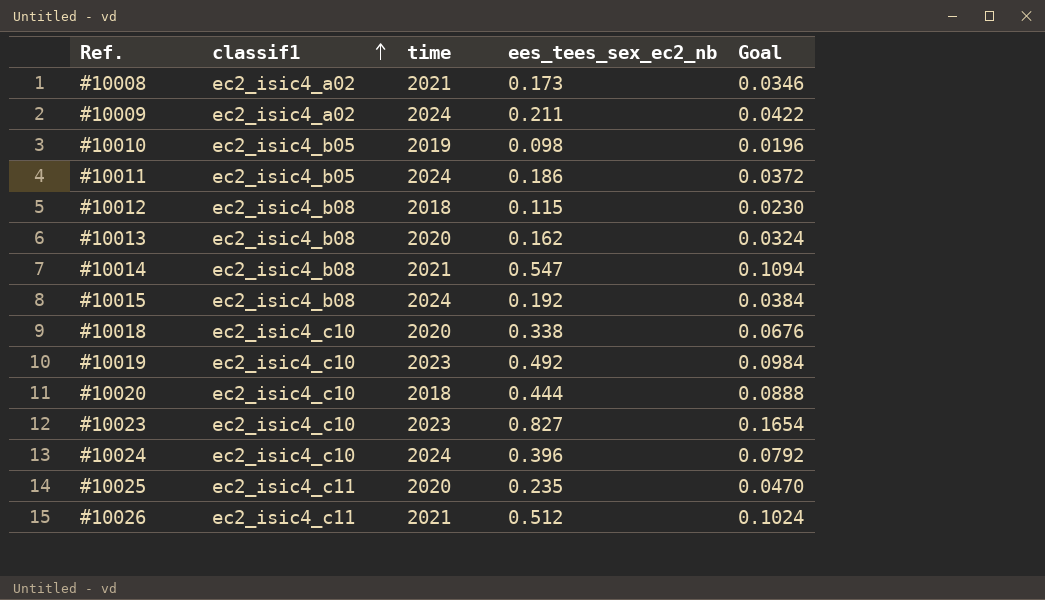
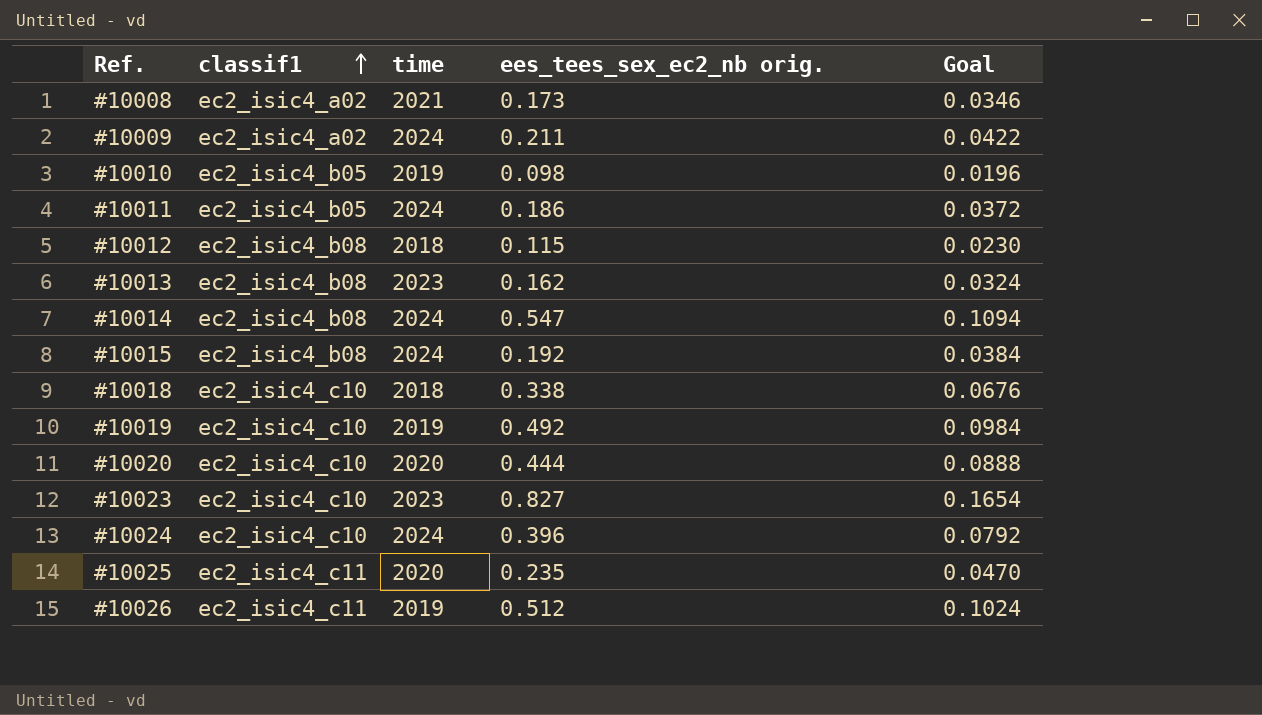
column name: ees_tees_sex_ec2_nb -> ees_tees_sex_ec2_nb orig.
#10013 | time: 2020 -> 2023
#10014 | time: 2021 -> 2024
#10018 | time: 2020 -> 2018
#10019 | time: 2023 -> 2019
#10020 | time: 2018 -> 2020
#10026 | time: 2021 -> 2019

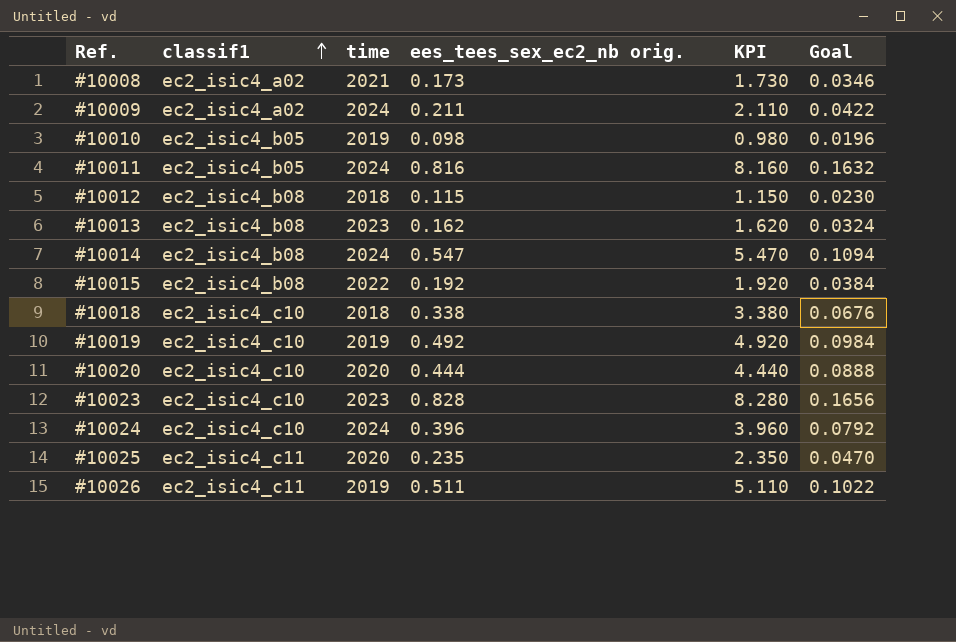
column KPI | formula: none -> [ees_tees_sex_ec2_nb orig.] * 10
#10011 | ees_tees_sex_ec2_nb orig.: 0.186 -> 0.816
#10011 | Goal: 0.0372 -> 0.1632
#10015 | time: 2024 -> 2022
#10023 | ees_tees_sex_ec2_nb orig.: 0.827 -> 0.828
#10023 | Goal: 0.1654 -> 0.1656
#10026 | ees_tees_sex_ec2_nb orig.: 0.512 -> 0.511
#10026 | Goal: 0.1024 -> 0.1022

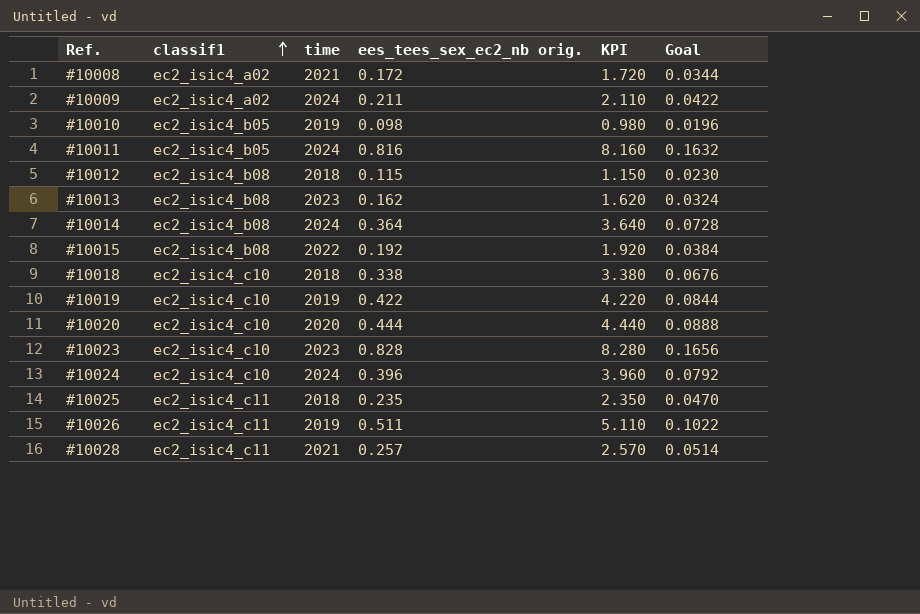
#10008 | ees_tees_sex_ec2_nb orig.: 0.173 -> 0.172
#10008 | KPI: 1.730 -> 1.720
#10008 | Goal: 0.0346 -> 0.0344
#10014 | ees_tees_sex_ec2_nb orig.: 0.547 -> 0.364
#10014 | KPI: 5.470 -> 3.640
#10014 | Goal: 0.1094 -> 0.0728
#10019 | ees_tees_sex_ec2_nb orig.: 0.492 -> 0.422
#10019 | KPI: 4.920 -> 4.220
#10019 | Goal: 0.0984 -> 0.0844
#10025 | time: 2020 -> 2018
row #10028: none -> ec2_isic4_c11 | 2021 | 0.257 | 2.570 | 0.0514

